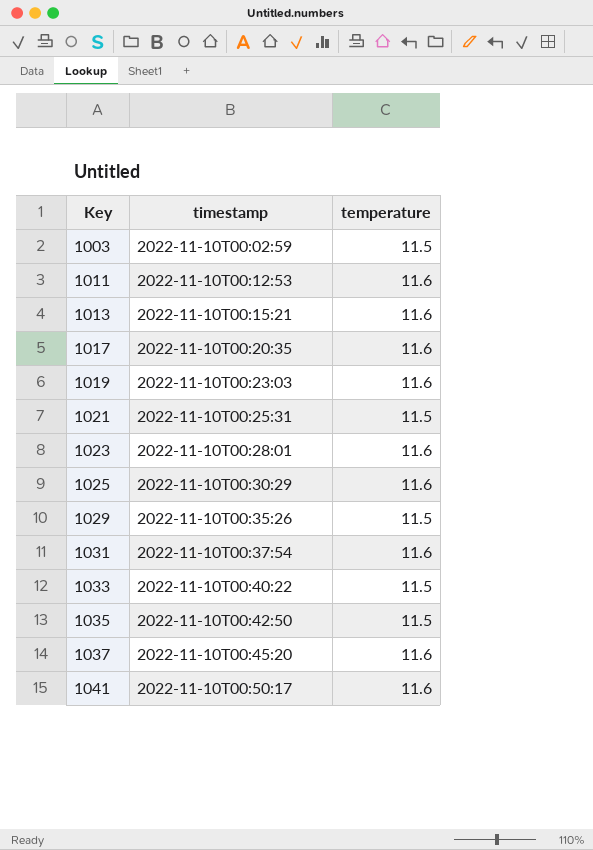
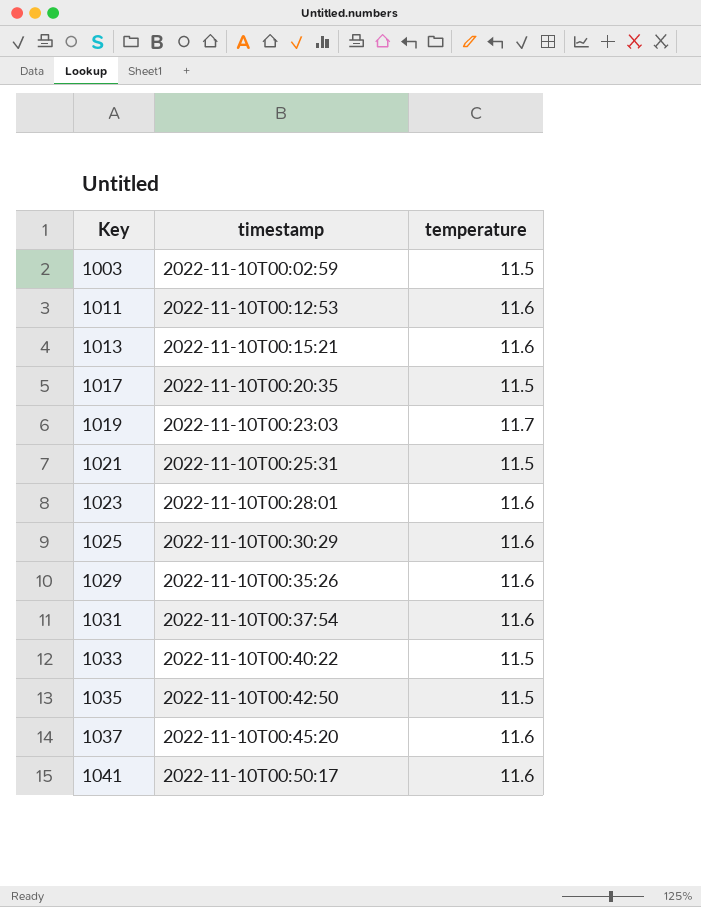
1017 | temperature: 11.6 -> 11.5
1019 | temperature: 11.6 -> 11.7
1029 | temperature: 11.5 -> 11.6

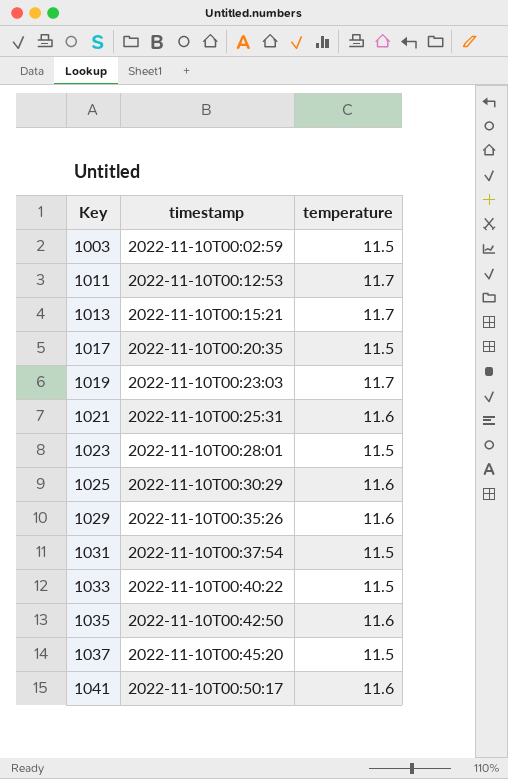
1011 | temperature: 11.6 -> 11.7
1013 | temperature: 11.6 -> 11.7
1021 | temperature: 11.5 -> 11.6
1023 | temperature: 11.6 -> 11.5
1031 | temperature: 11.6 -> 11.5
1035 | temperature: 11.5 -> 11.6
1037 | temperature: 11.6 -> 11.5

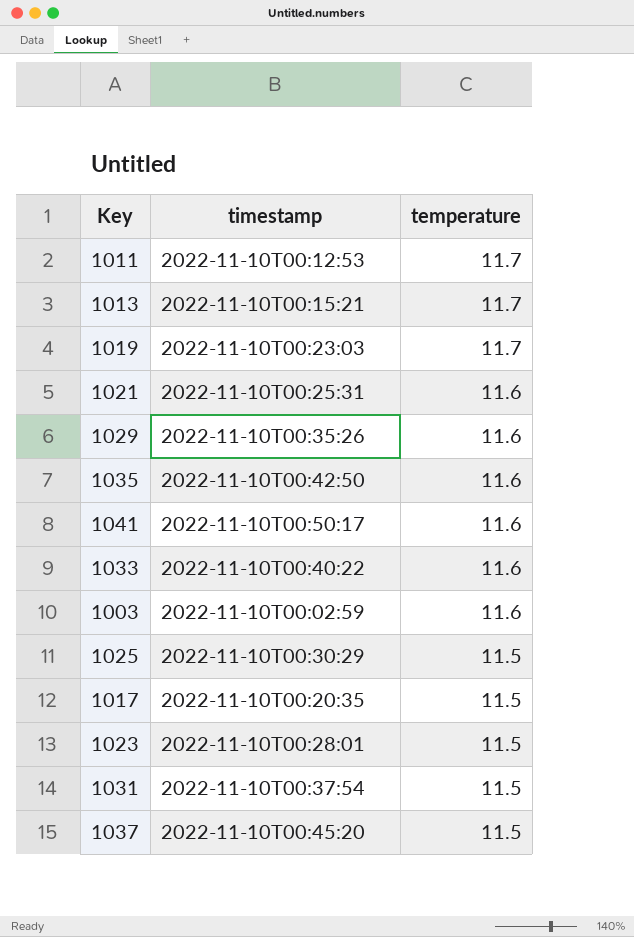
row order: Key ascending -> temperature descending
1033 | temperature: 11.5 -> 11.6
1003 | temperature: 11.5 -> 11.6
1025 | temperature: 11.6 -> 11.5

